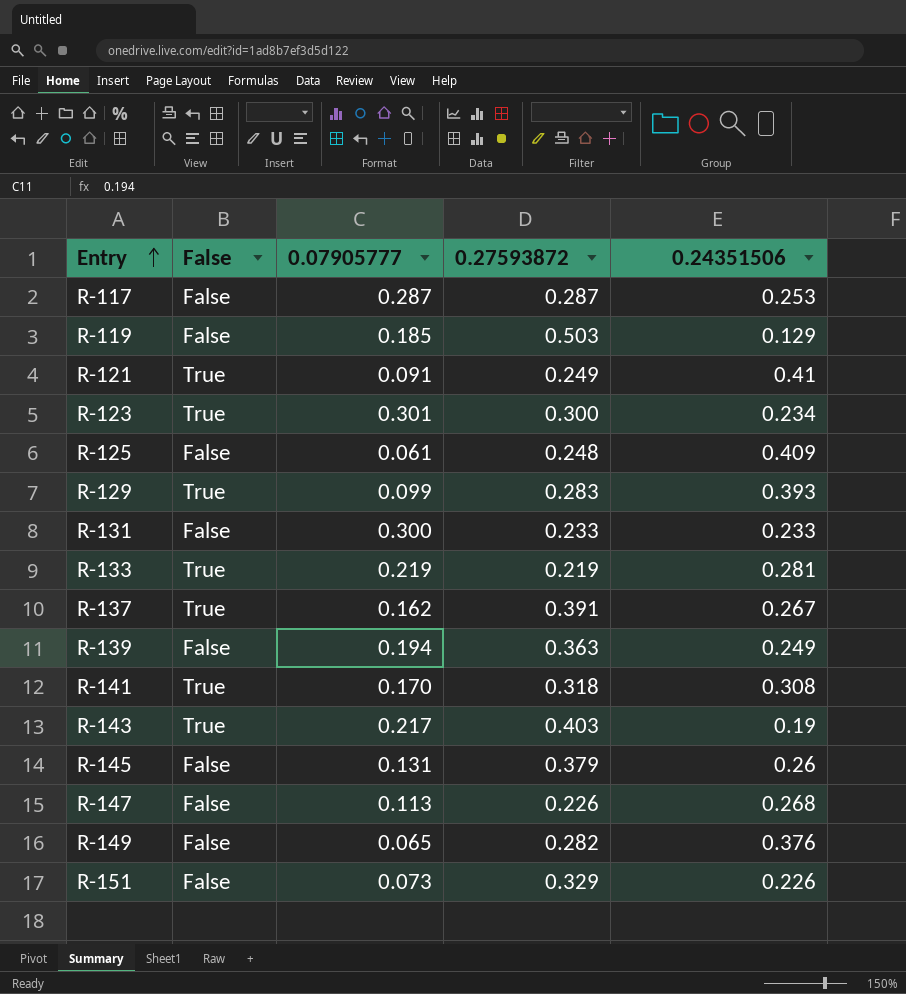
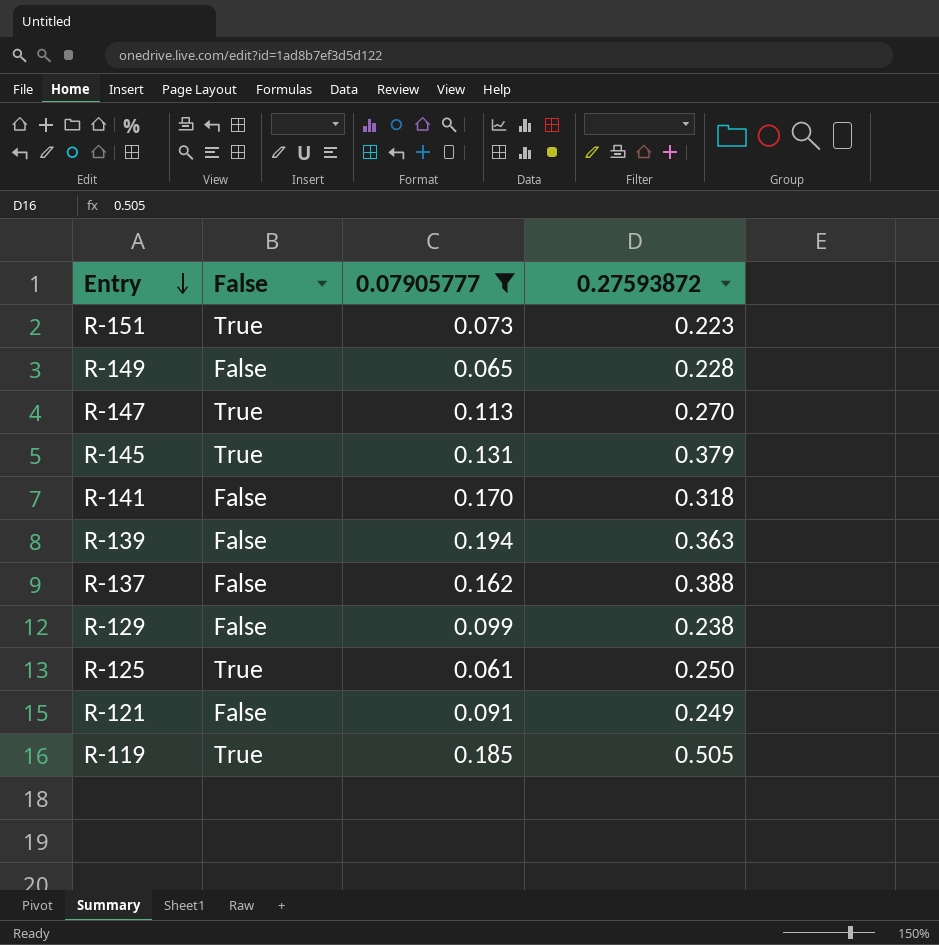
filter: none -> 0.07905777 <= 0.194
row order: Entry ascending -> Entry descending
column 0.24351506 | position: 5 -> none
R-151 | False: False -> True
R-151 | 0.27593872: 0.329 -> 0.223
R-149 | 0.27593872: 0.282 -> 0.228
R-147 | False: False -> True
R-147 | 0.27593872: 0.226 -> 0.270
R-145 | False: False -> True
R-141 | False: True -> False
R-137 | False: True -> False
R-137 | 0.27593872: 0.391 -> 0.388
R-129 | False: True -> False
R-129 | 0.27593872: 0.283 -> 0.238
R-125 | False: False -> True
R-125 | 0.27593872: 0.248 -> 0.250
R-121 | False: True -> False
R-119 | False: False -> True
R-119 | 0.27593872: 0.503 -> 0.505

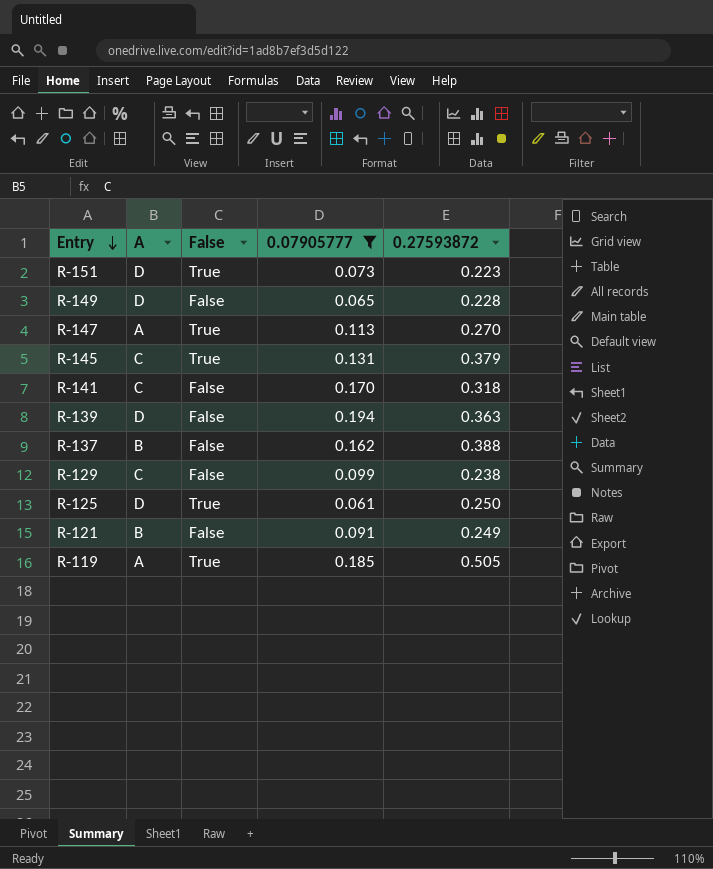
column A | position: none -> 2

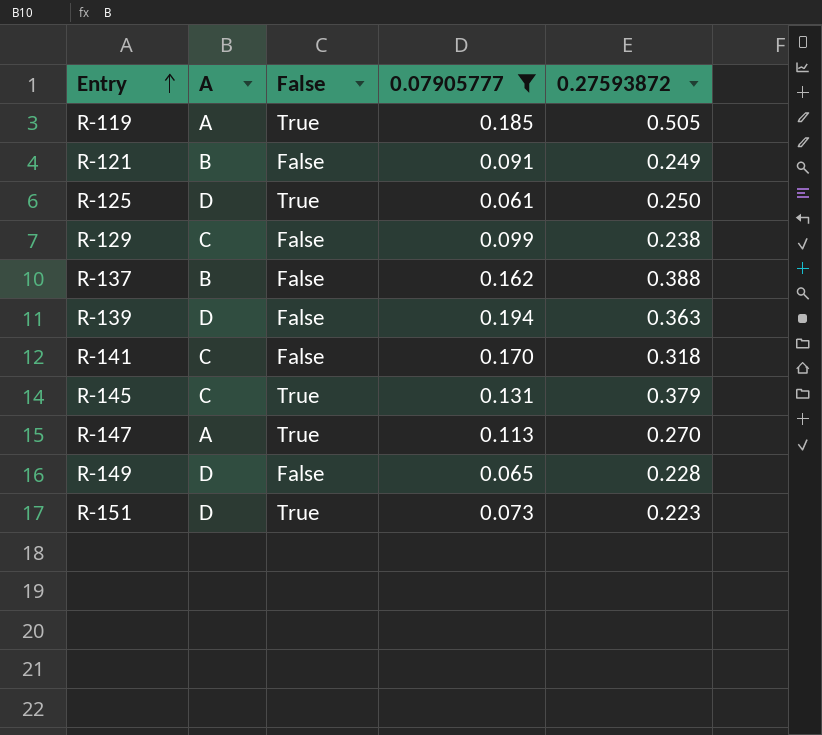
row order: Entry descending -> Entry ascending

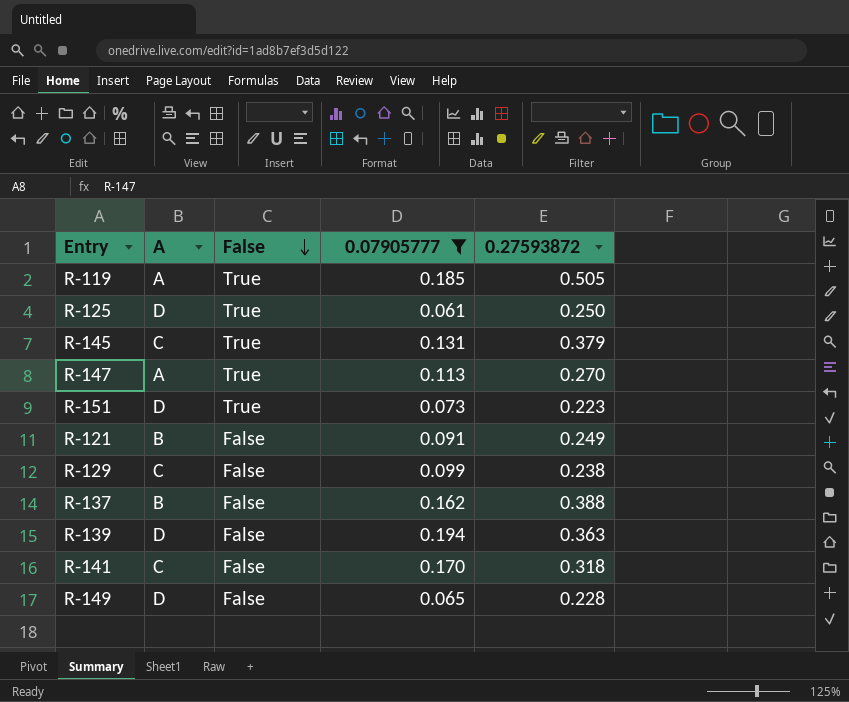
row order: Entry ascending -> False descending

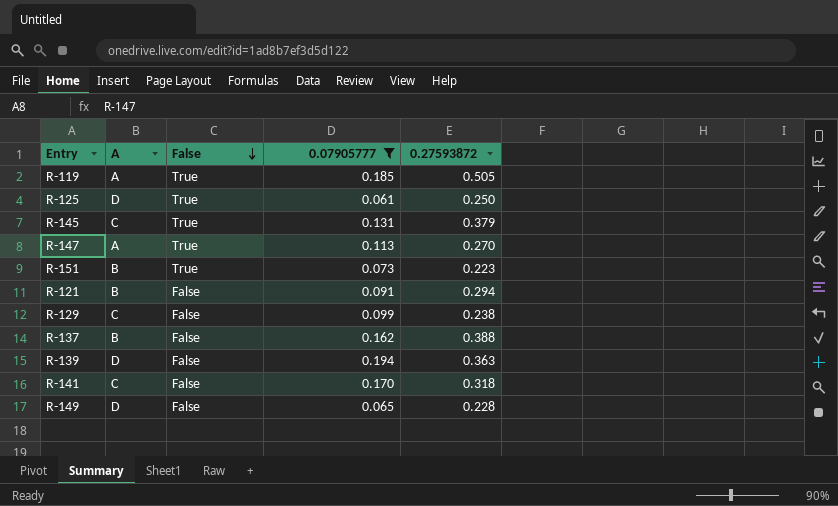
R-151 | A: D -> B
R-121 | 0.27593872: 0.249 -> 0.294

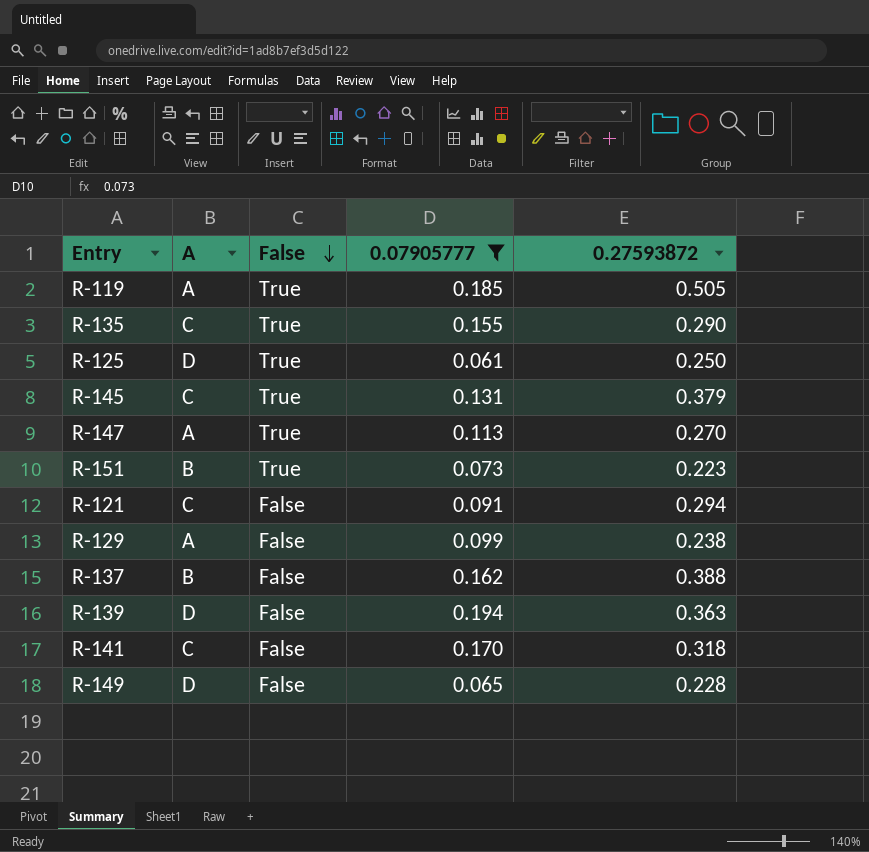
row R-135: none -> C | True | 0.155 | 0.290
R-121 | A: B -> C
R-129 | A: C -> A

